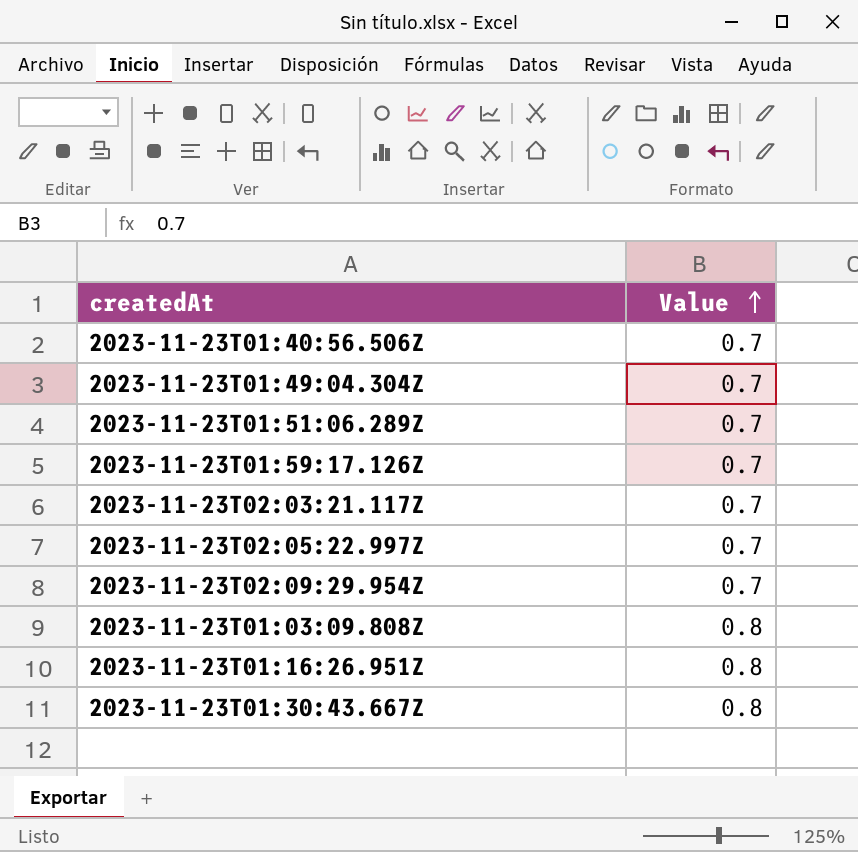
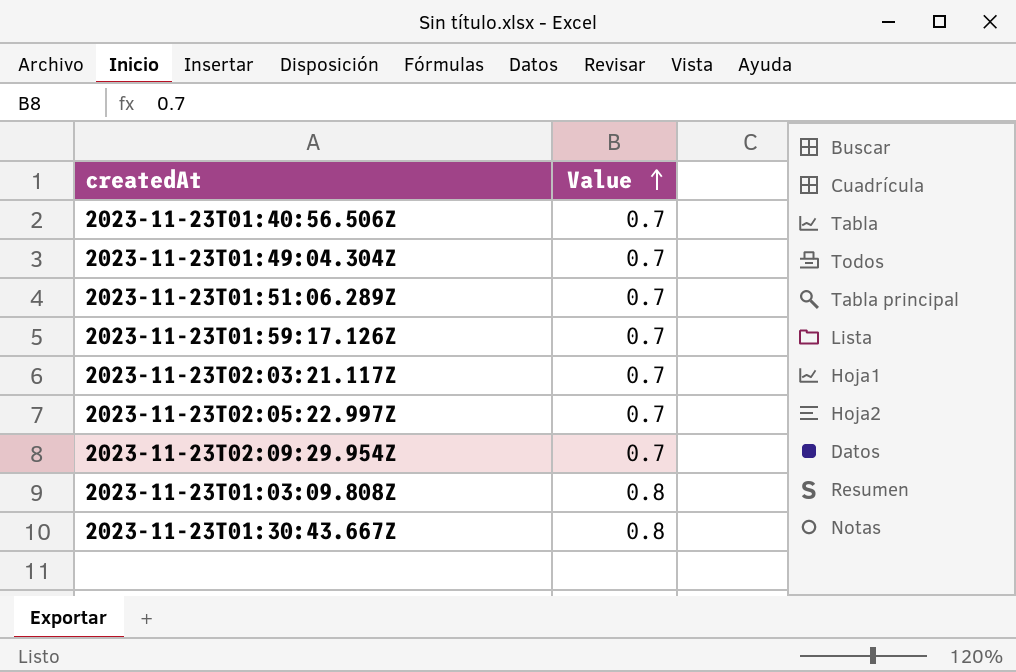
row 2023-11-23T01:16:26.951Z: 0.8 -> none

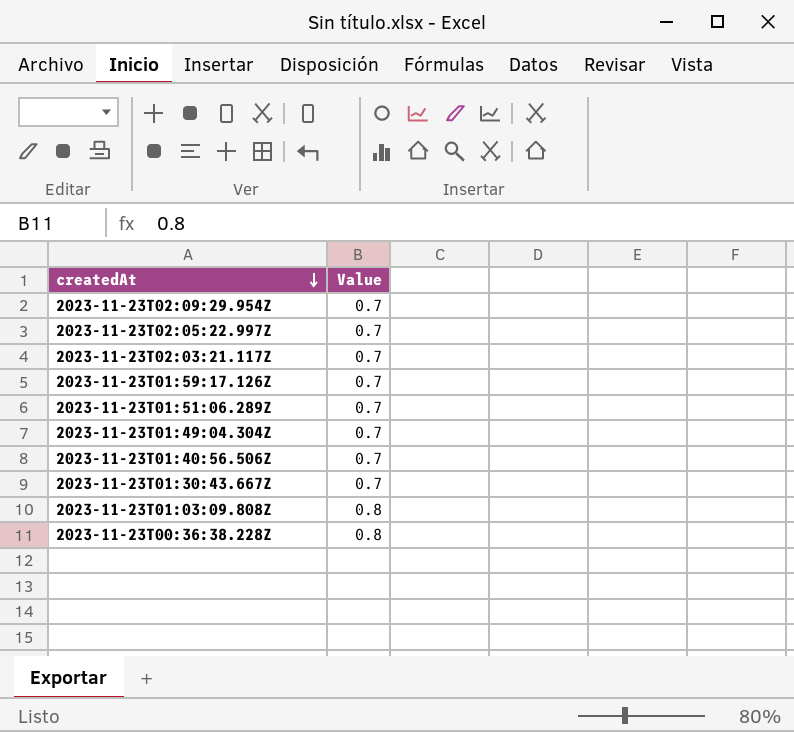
row order: Value ascending -> createdAt descending
2023-11-23T01:30:43.667Z | Value: 0.8 -> 0.7
row 2023-11-23T00:36:38.228Z: none -> 0.8

